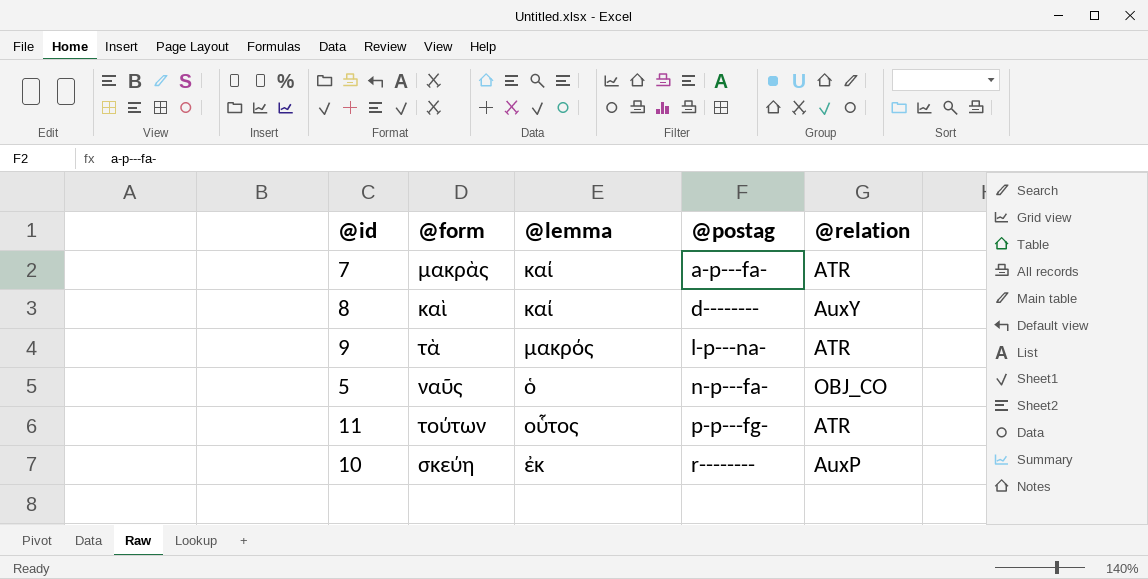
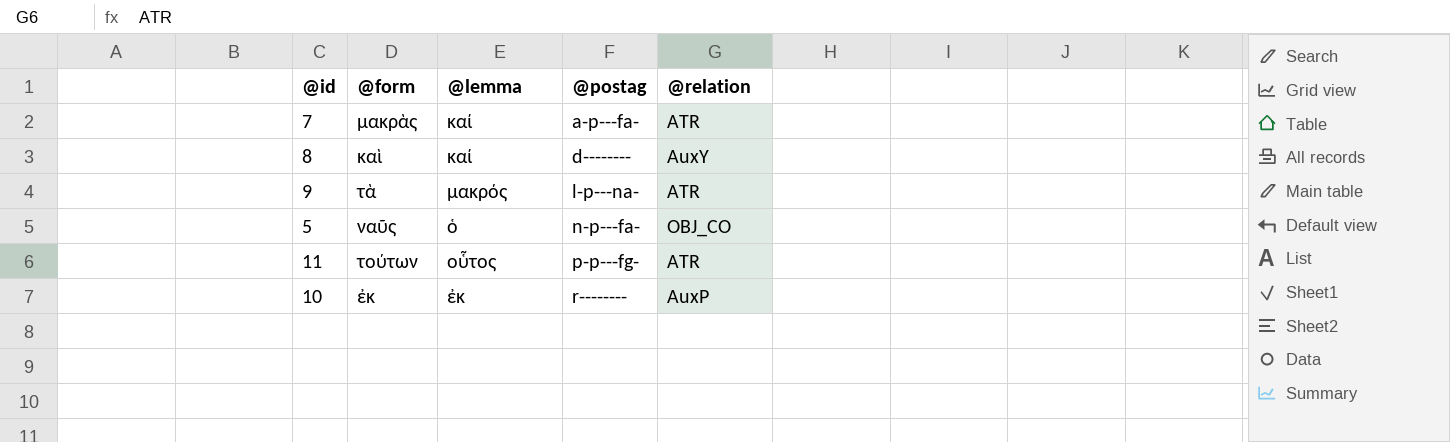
10 | @form: σκεύη -> ἐκ

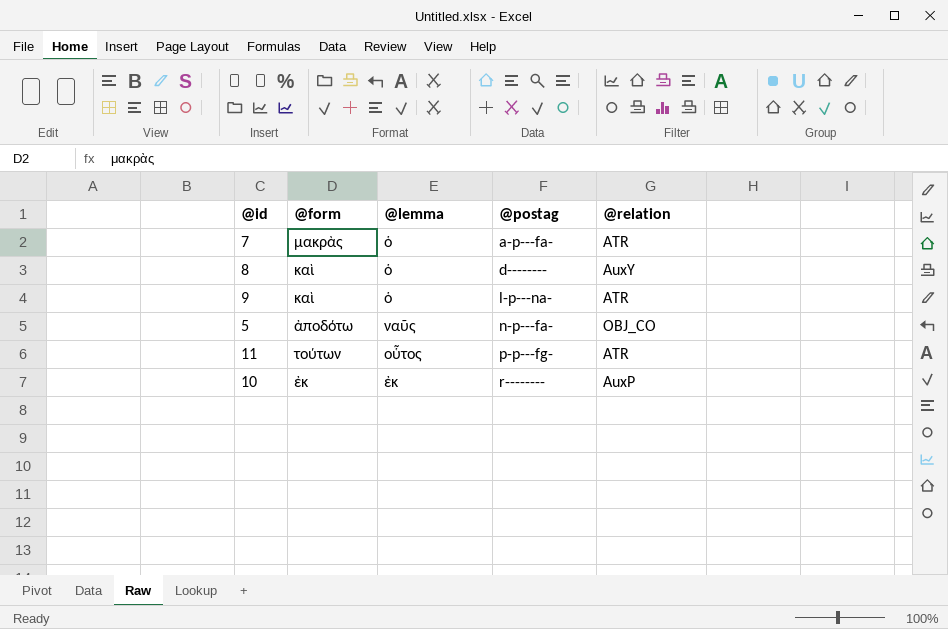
7 | @lemma: καί -> ὁ
8 | @lemma: καί -> ὁ
9 | @form: τὰ -> καὶ
9 | @lemma: μακρός -> ὁ
5 | @form: ναῦς -> ἀποδότω
5 | @lemma: ὁ -> ναῦς

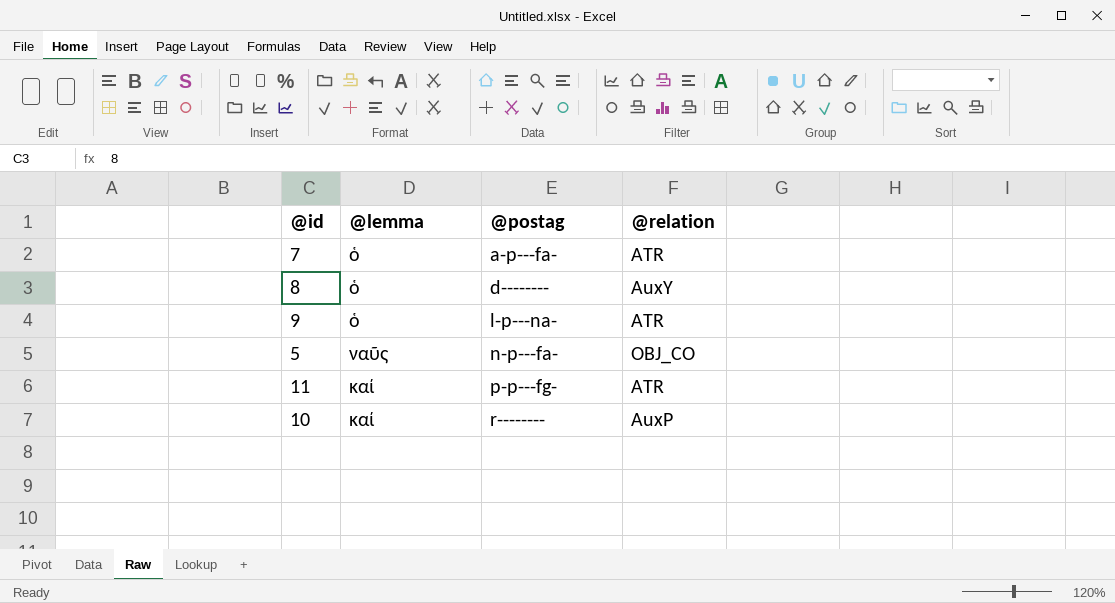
column @form | position: 2 -> none
11 | @lemma: οὗτος -> καί
10 | @lemma: ἐκ -> καί

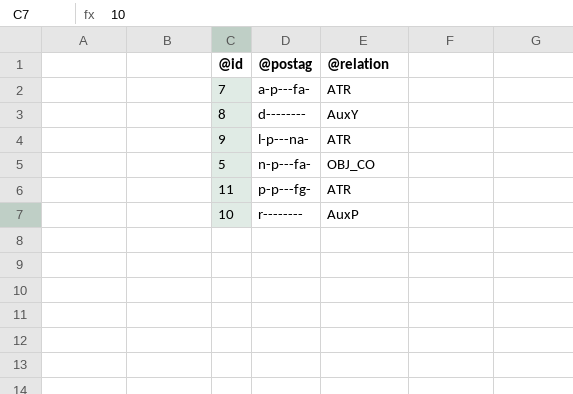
column @lemma | position: 2 -> none

